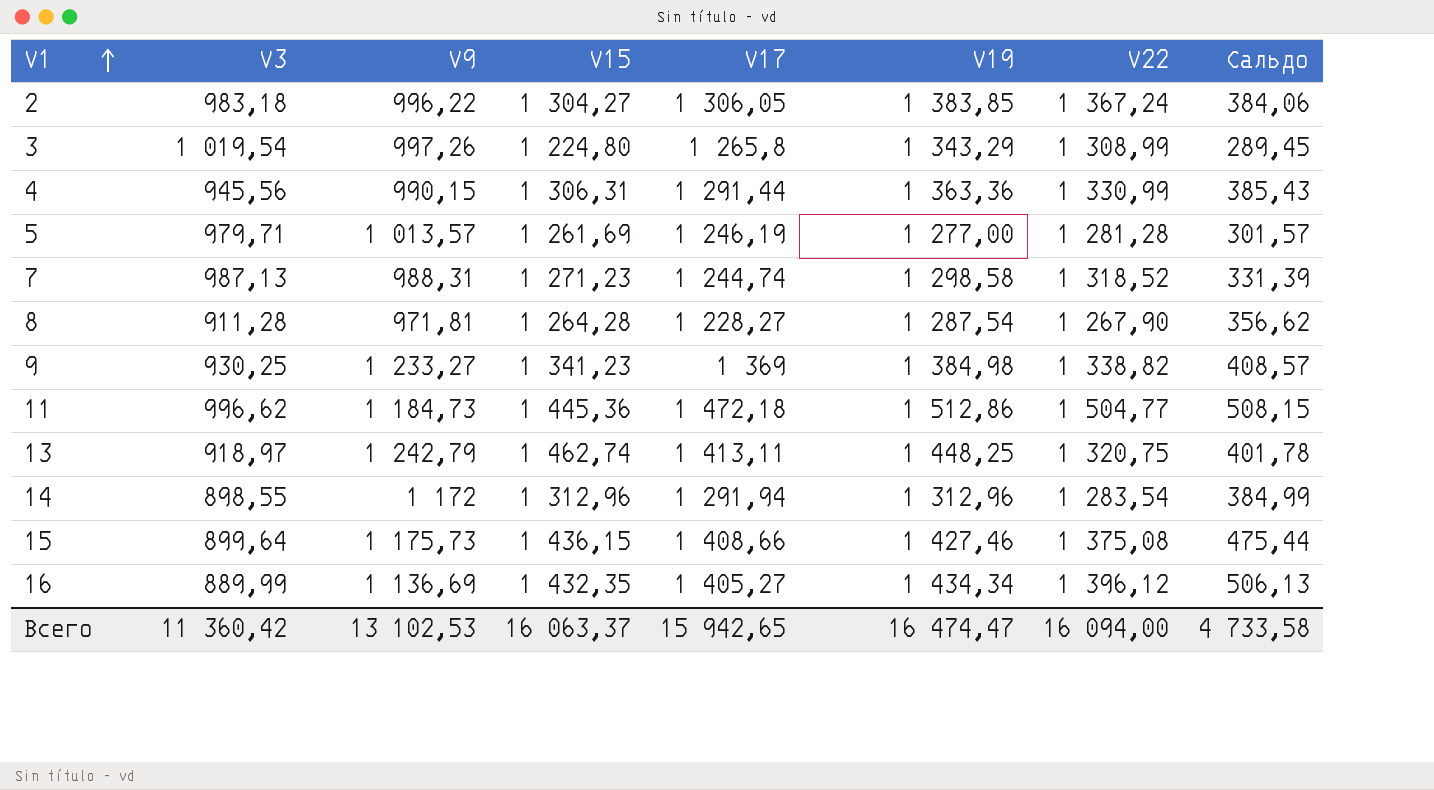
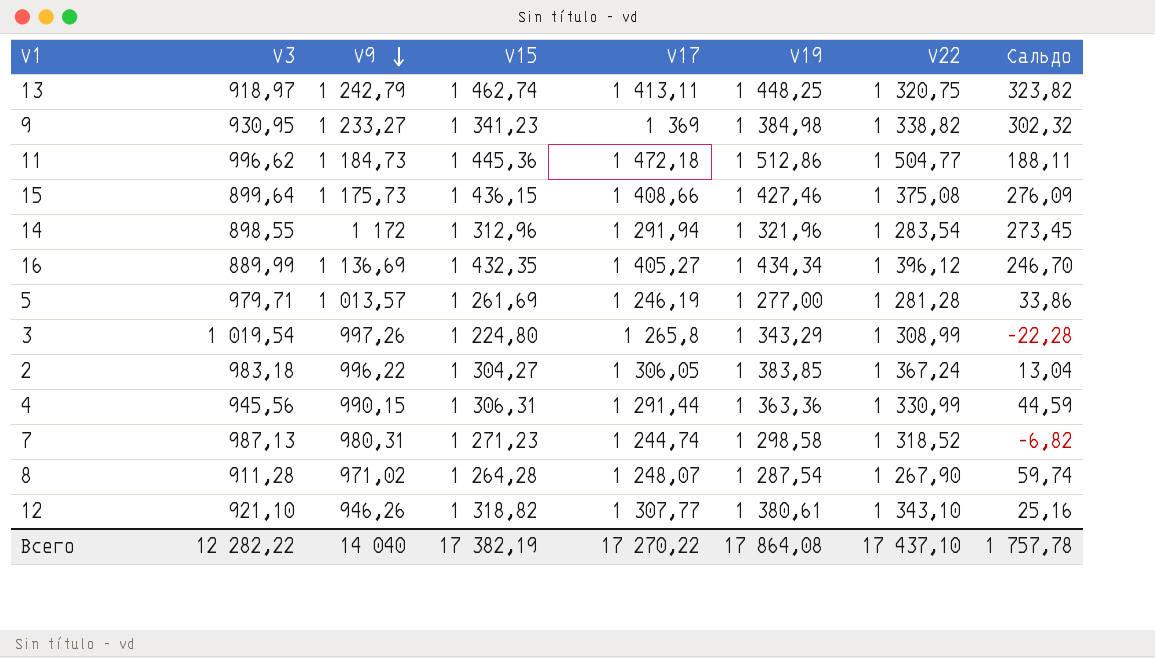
row order: V1 ascending -> V9 descending
column Сальдо | formula: [V22] - [V3] -> [V9] - [V3]
9 | V3: 930,25 -> 930,95
14 | V19: 1 312,96 -> 1 321,96
7 | V9: 988,31 -> 980,31
8 | V9: 971,81 -> 971,02
8 | V17: 1 228,27 -> 1 248,07
row 12: none -> 921,10 | 946,26 | 1 318,82 | 1 307,77 | 1 380,61 | 1 343,10 | 25,16
Всего | V3: 11 360,42 -> 12 282,22
Всего | V9: 13 102,53 -> 14 040
Всего | V15: 16 063,37 -> 17 382,19
Всего | V17: 15 942,65 -> 17 270,22
Всего | V19: 16 474,47 -> 17 864,08
Всего | V22: 16 094,00 -> 17 437,10
Всего | Сальдо: 4 733,58 -> 1 757,78

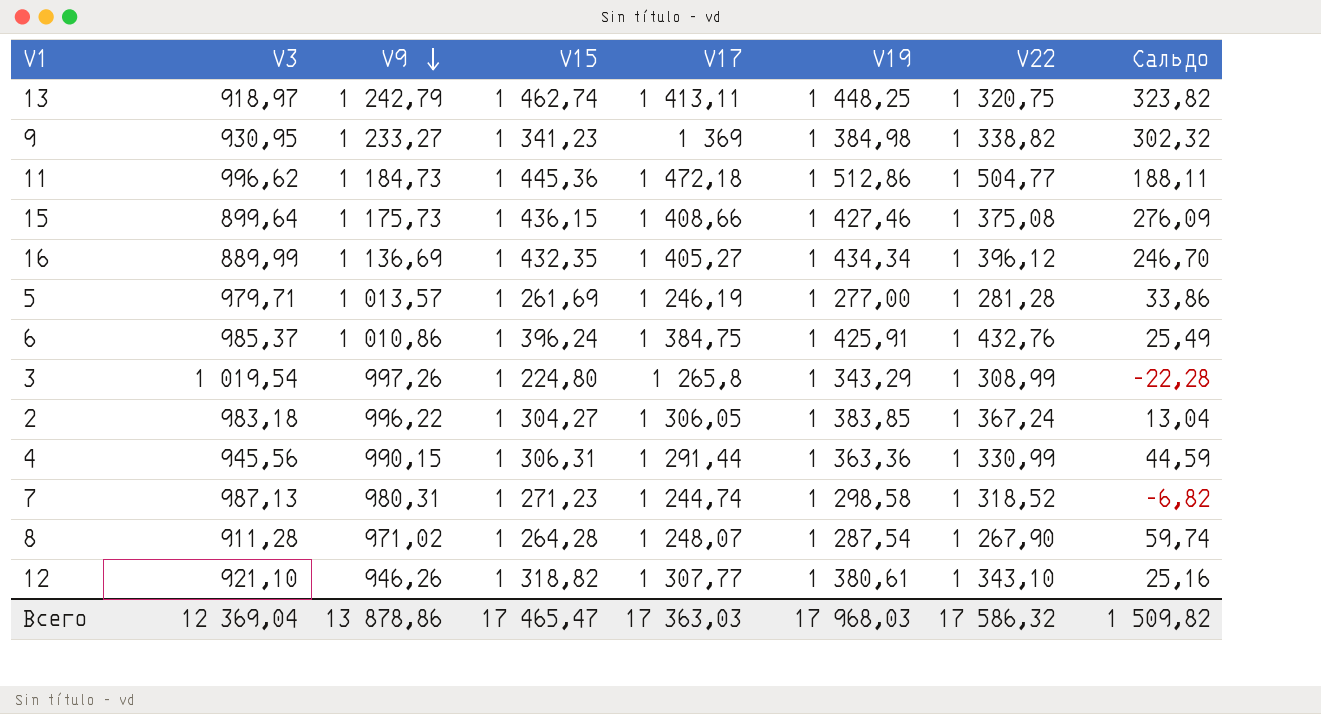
row 14: 898,55 | 1 172 | 1 312,96 | 1 291,94 | 1 321,96 | 1 283,54 | 273,45 -> none
row 6: none -> 985,37 | 1 010,86 | 1 396,24 | 1 384,75 | 1 425,91 | 1 432,76 | 25,49
Всего | V3: 12 282,22 -> 12 369,04
Всего | V9: 14 040 -> 13 878,86
Всего | V15: 17 382,19 -> 17 465,47
Всего | V17: 17 270,22 -> 17 363,03
Всего | V19: 17 864,08 -> 17 968,03
Всего | V22: 17 437,10 -> 17 586,32
Всего | Сальдо: 1 757,78 -> 1 509,82

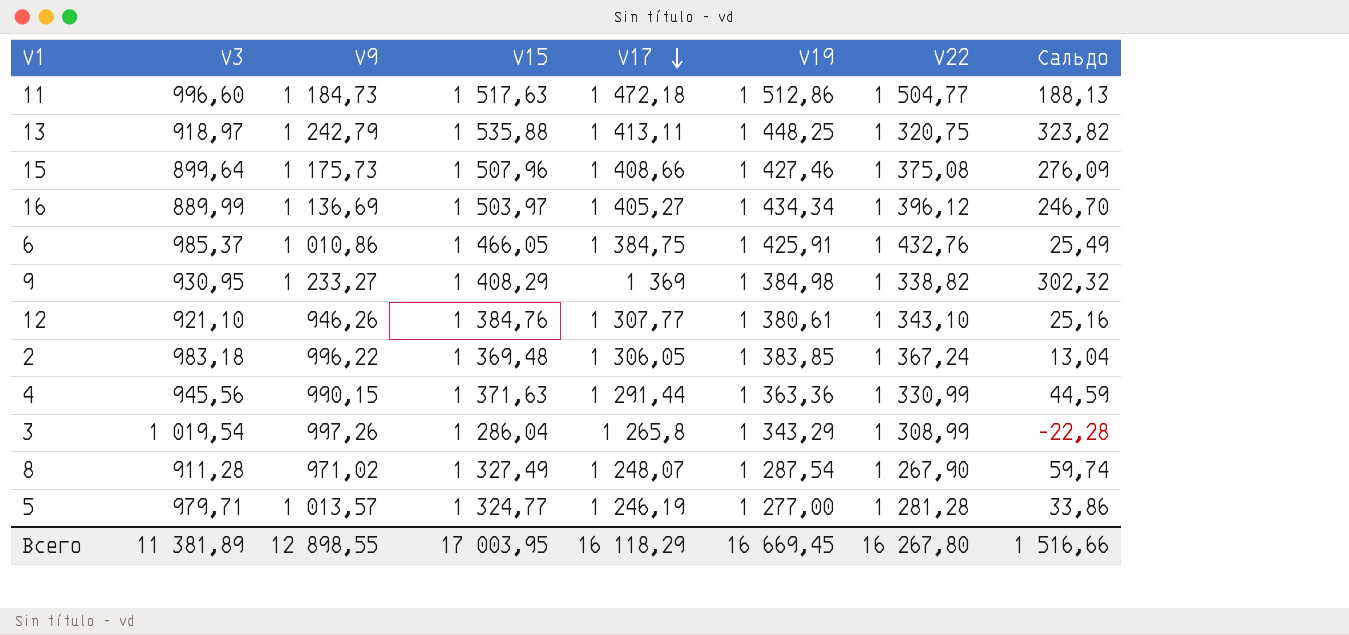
row order: V9 descending -> V17 descending
row 7: 987,13 | 980,31 | 1 271,23 | 1 244,74 | 1 298,58 | 1 318,52 | -6,82 -> none
11 | V3: 996,62 -> 996,60
11 | V15: 1 445,36 -> 1 517,63
11 | Сальдо: 188,11 -> 188,13
13 | V15: 1 462,74 -> 1 535,88
15 | V15: 1 436,15 -> 1 507,96
16 | V15: 1 432,35 -> 1 503,97
6 | V15: 1 396,24 -> 1 466,05
9 | V15: 1 341,23 -> 1 408,29
12 | V15: 1 318,82 -> 1 384,76
2 | V15: 1 304,27 -> 1 369,48
4 | V15: 1 306,31 -> 1 371,63
3 | V15: 1 224,80 -> 1 286,04
8 | V15: 1 264,28 -> 1 327,49
5 | V15: 1 261,69 -> 1 324,77
Всего | V3: 12 369,04 -> 11 381,89
Всего | V9: 13 878,86 -> 12 898,55
Всего | V15: 17 465,47 -> 17 003,95
Всего | V17: 17 363,03 -> 16 118,29
Всего | V19: 17 968,03 -> 16 669,45
Всего | V22: 17 586,32 -> 16 267,80
Всего | Сальдо: 1 509,82 -> 1 516,66

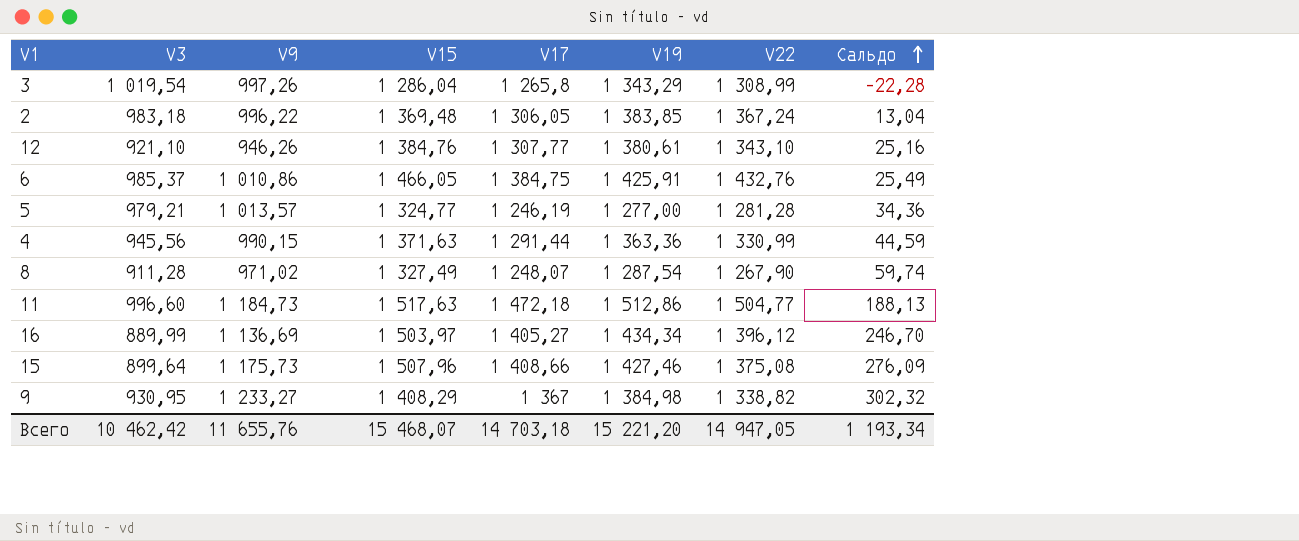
row order: V17 descending -> Сальдо ascending
row 13: 918,97 | 1 242,79 | 1 535,88 | 1 413,11 | 1 448,25 | 1 320,75 | 323,82 -> none
5 | V3: 979,71 -> 979,21
5 | Сальдо: 33,86 -> 34,36
9 | V17: 1 369 -> 1 367
Всего | V3: 11 381,89 -> 10 462,42
Всего | V9: 12 898,55 -> 11 655,76
Всего | V15: 17 003,95 -> 15 468,07
Всего | V17: 16 118,29 -> 14 703,18
Всего | V19: 16 669,45 -> 15 221,20
Всего | V22: 16 267,80 -> 14 947,05
Всего | Сальдо: 1 516,66 -> 1 193,34

